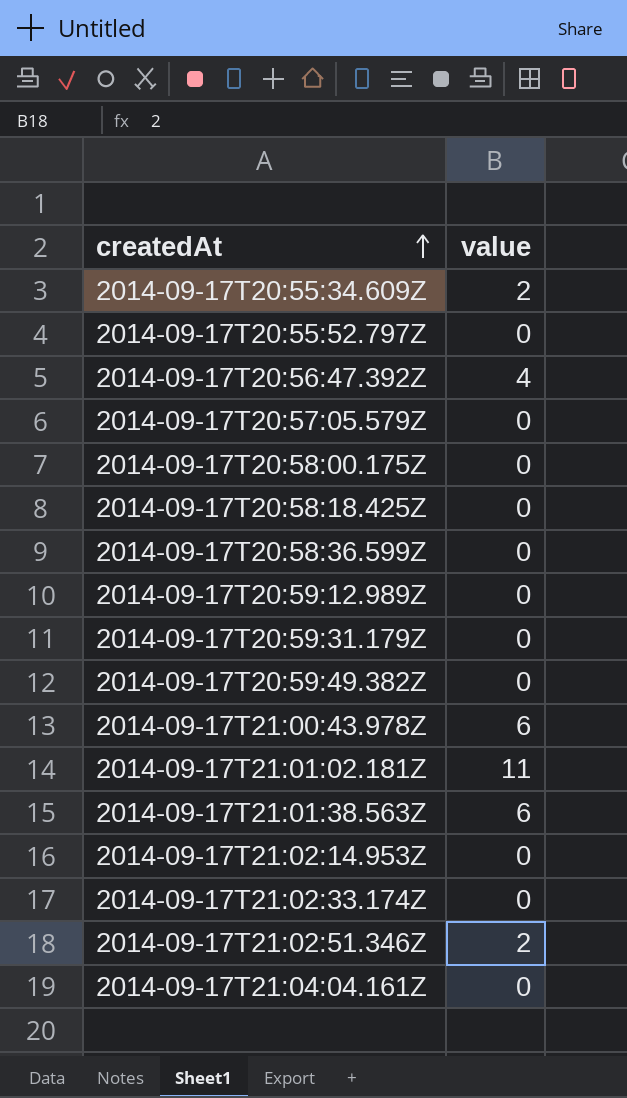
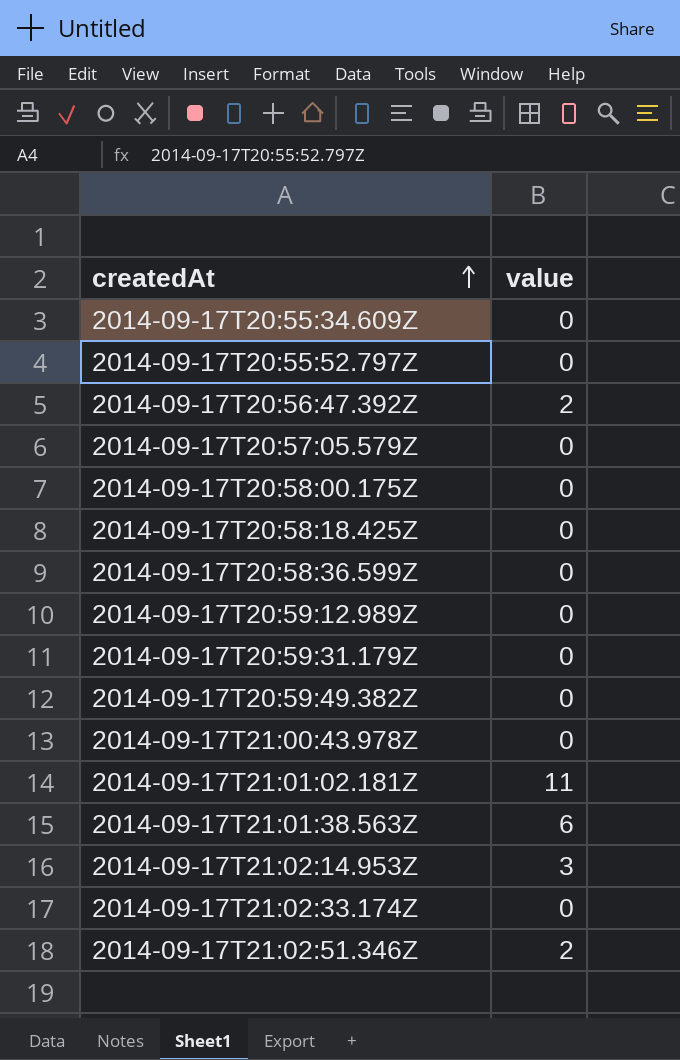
row 2014-09-17T21:04:04.161Z: 0 -> none
2014-09-17T20:55:34.609Z | value: 2 -> 0
2014-09-17T20:56:47.392Z | value: 4 -> 2
2014-09-17T21:00:43.978Z | value: 6 -> 0
2014-09-17T21:02:14.953Z | value: 0 -> 3

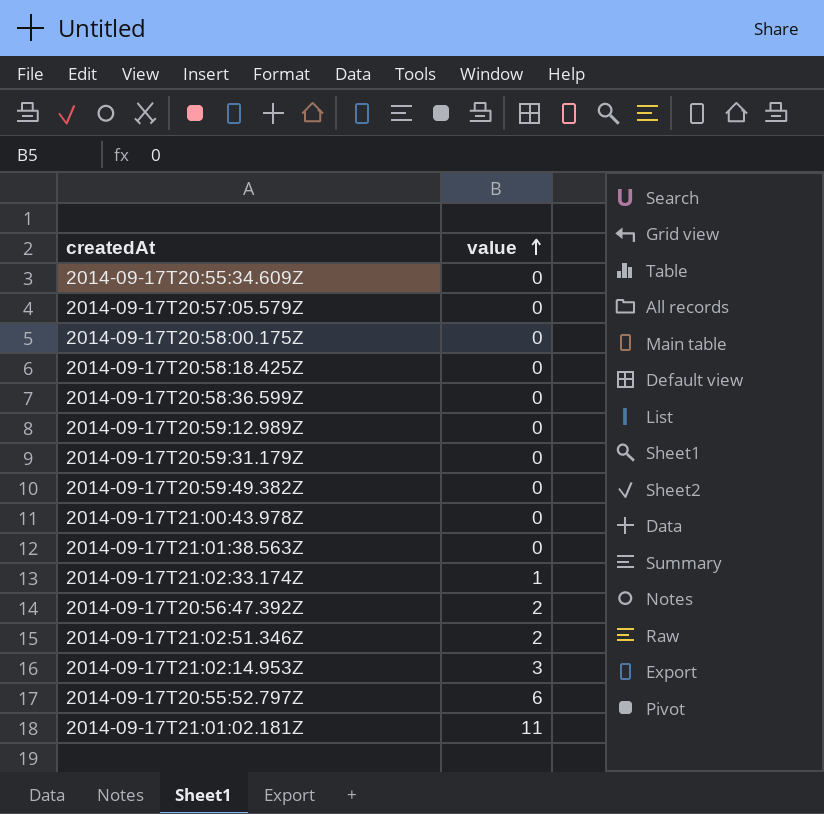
row order: createdAt ascending -> value ascending
2014-09-17T21:01:38.563Z | value: 6 -> 0
2014-09-17T21:02:33.174Z | value: 0 -> 1
2014-09-17T20:55:52.797Z | value: 0 -> 6

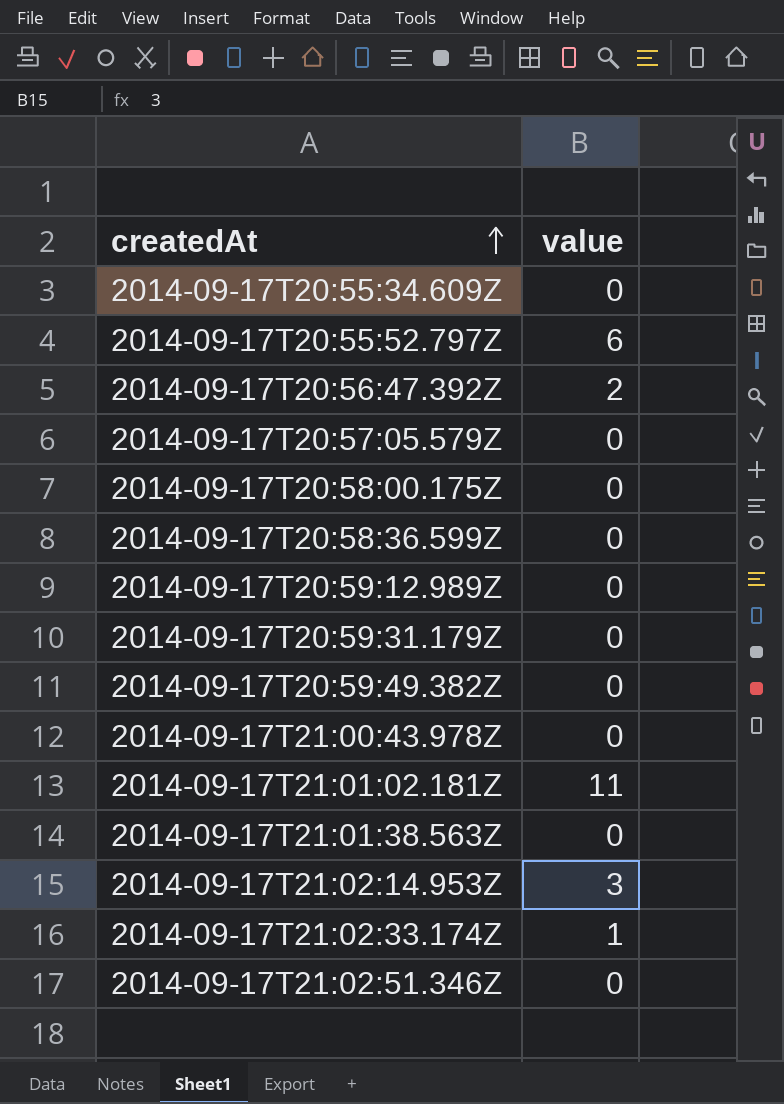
row order: value ascending -> createdAt ascending
row 2014-09-17T20:58:18.425Z: 0 -> none
2014-09-17T21:02:51.346Z | value: 2 -> 0

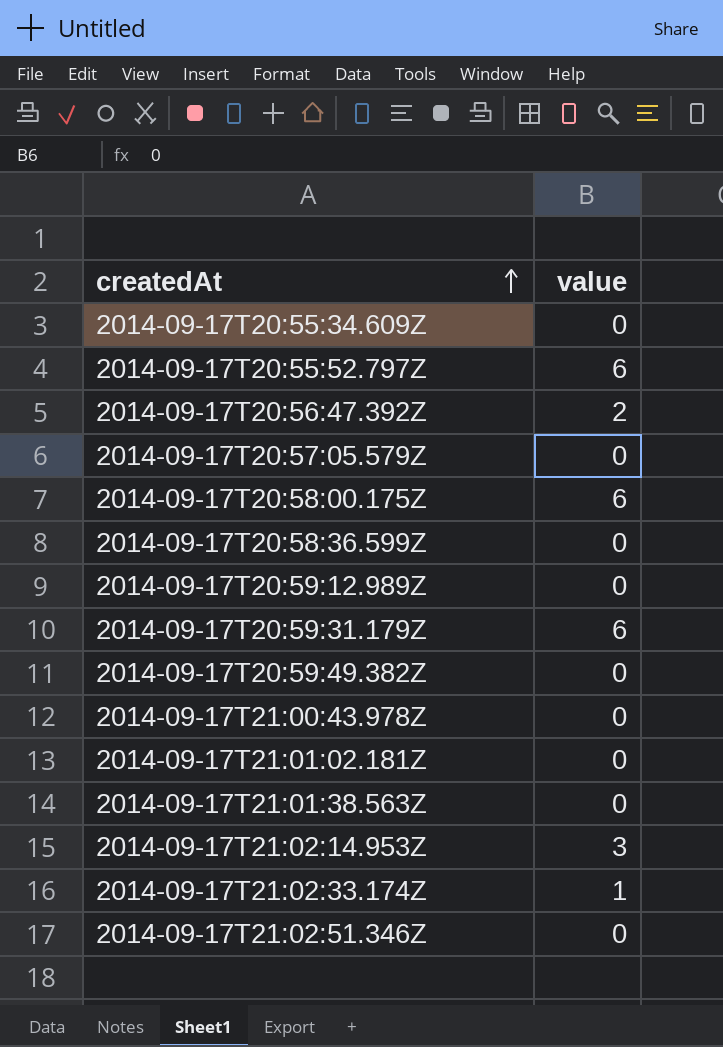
2014-09-17T20:58:00.175Z | value: 0 -> 6
2014-09-17T20:59:31.179Z | value: 0 -> 6
2014-09-17T21:01:02.181Z | value: 11 -> 0

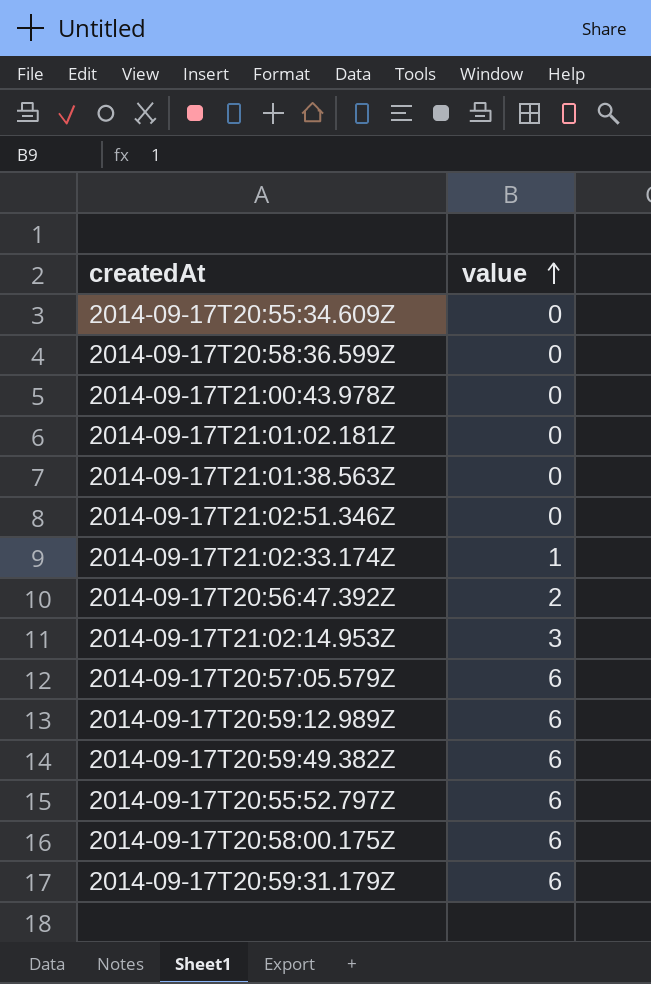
row order: createdAt ascending -> value ascending
2014-09-17T20:57:05.579Z | value: 0 -> 6
2014-09-17T20:59:12.989Z | value: 0 -> 6
2014-09-17T20:59:49.382Z | value: 0 -> 6

